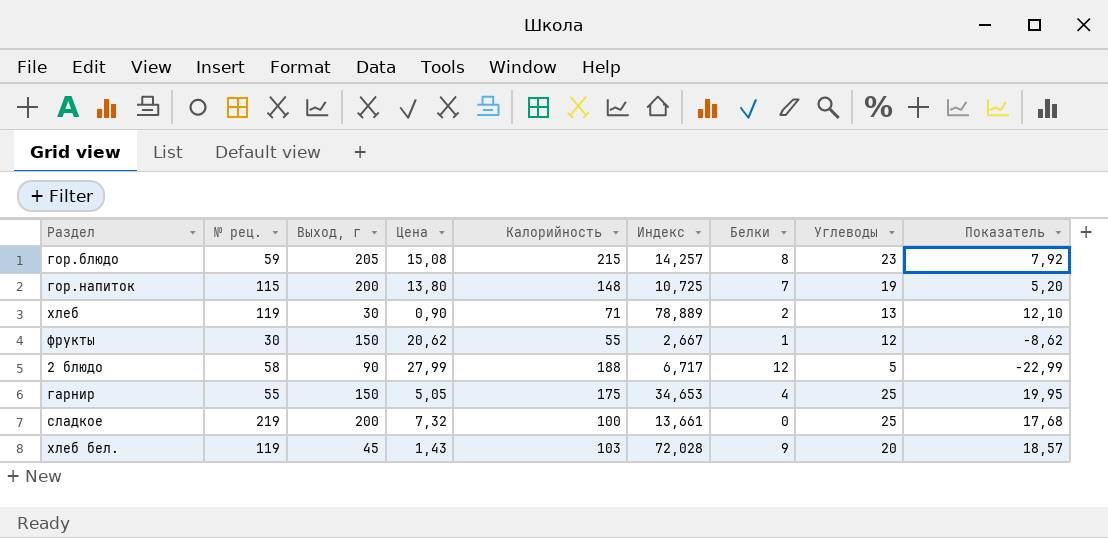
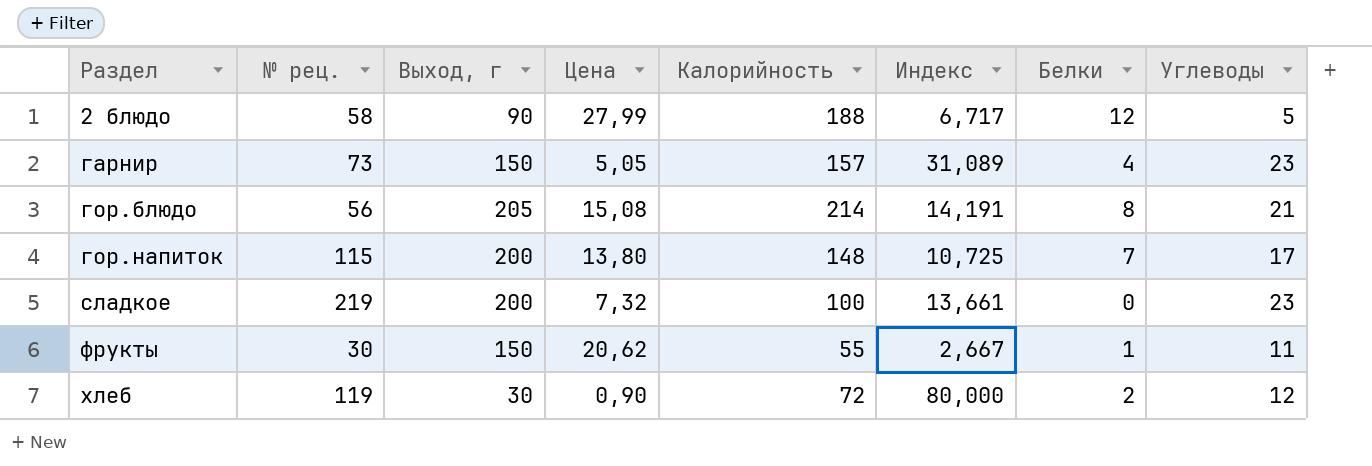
row order: none -> Раздел ascending
column Показатель | formula: [Углеводы] - [Цена] -> none
row хлеб бел.: 119 | 45 | 1,43 | 103 | 72,028 | 9 | 20 | 18,57 -> none
гарнир | № рец.: 55 -> 73
гарнир | Калорийность: 175 -> 157
гарнир | Индекс: 34,653 -> 31,089
гарнир | Углеводы: 25 -> 23
гор.блюдо | № рец.: 59 -> 56
гор.блюдо | Калорийность: 215 -> 214
гор.блюдо | Индекс: 14,257 -> 14,191
гор.блюдо | Углеводы: 23 -> 21
гор.напиток | Углеводы: 19 -> 17
сладкое | Углеводы: 25 -> 23
фрукты | Углеводы: 12 -> 11
хлеб | Калорийность: 71 -> 72
хлеб | Индекс: 78,889 -> 80,000
хлеб | Углеводы: 13 -> 12

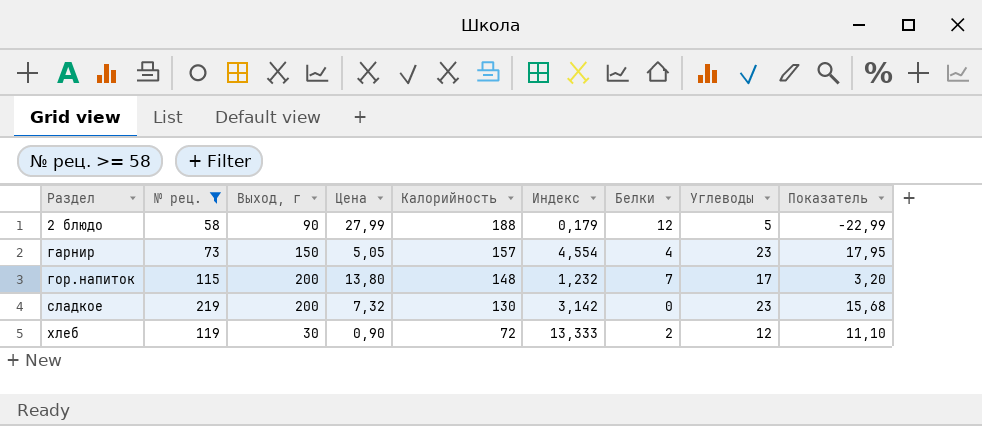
filter: none -> № рец. >= 58
column Индекс | formula: [Калорийность] / [Цена] -> [Углеводы] / [Цена]
column Показатель | formula: none -> [Углеводы] - [Цена]
сладкое | Калорийность: 100 -> 130

